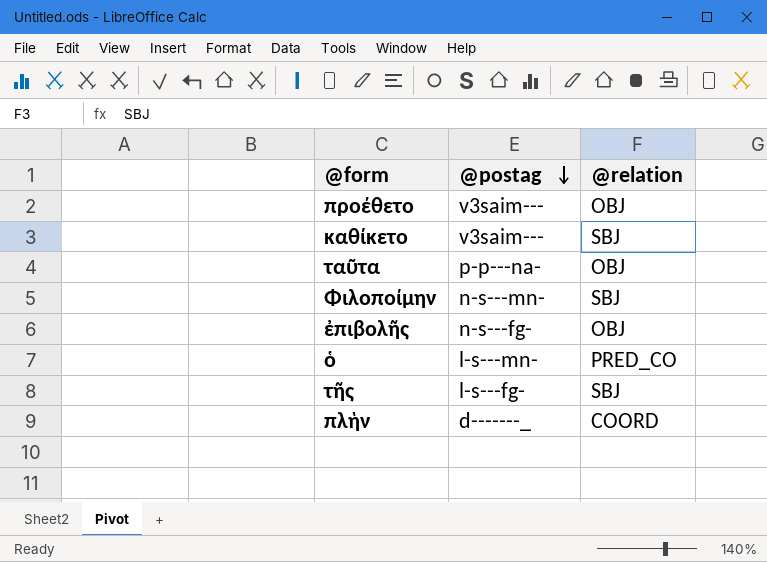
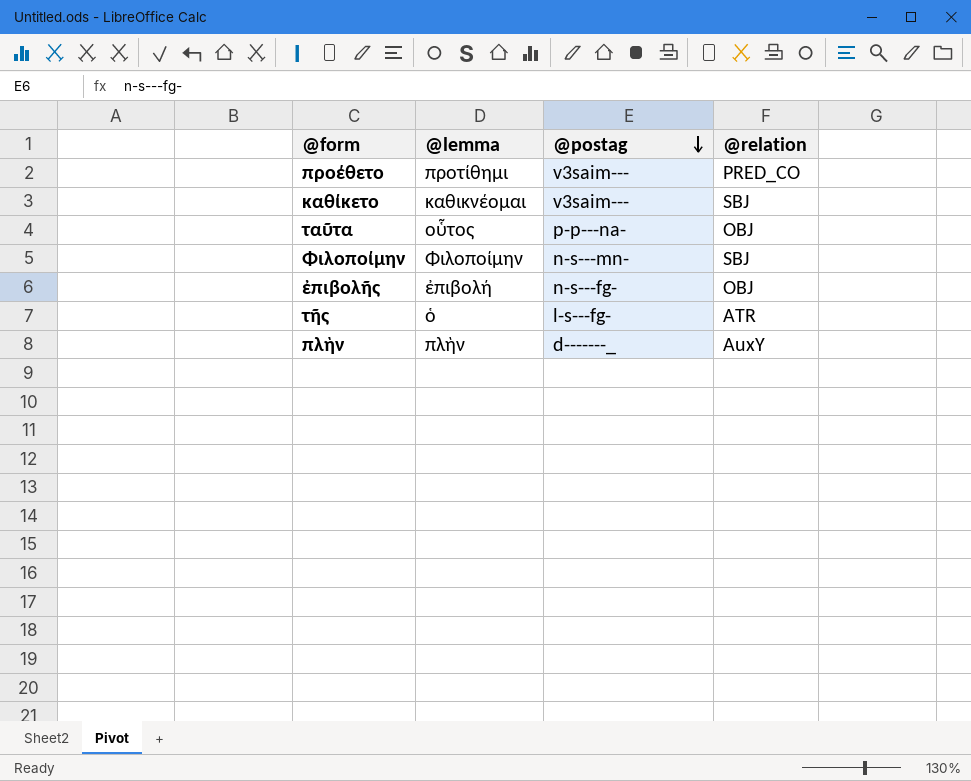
column @lemma | position: none -> 2
row ὁ: l-s---mn- | PRED_CO -> none
προέθετο | @relation: OBJ -> PRED_CO
τῆς | @relation: SBJ -> ATR
πλὴν | @relation: COORD -> AuxY

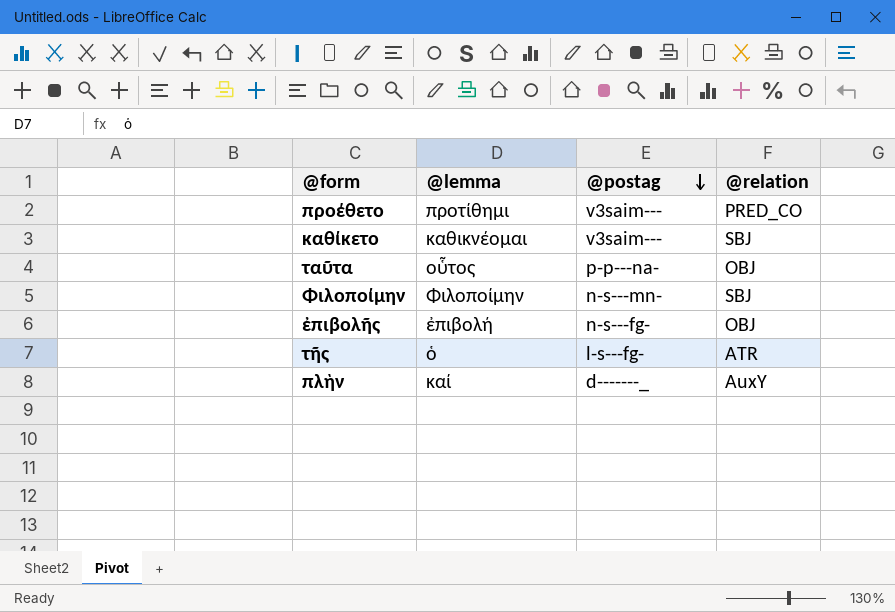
πλὴν | @lemma: πλὴν -> καί

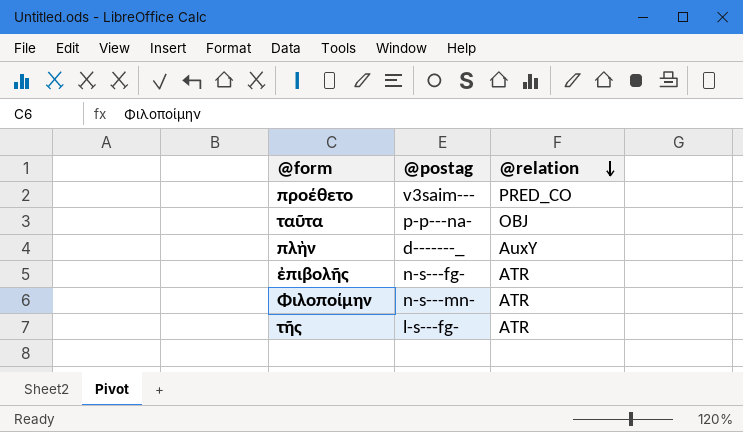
row order: @postag descending -> @relation descending
column @lemma | position: 2 -> none
row καθίκετο: καθικνέομαι | v3saim--- | SBJ -> none
ἐπιβολῆς | @relation: OBJ -> ATR
Φιλοποίμην | @relation: SBJ -> ATR

